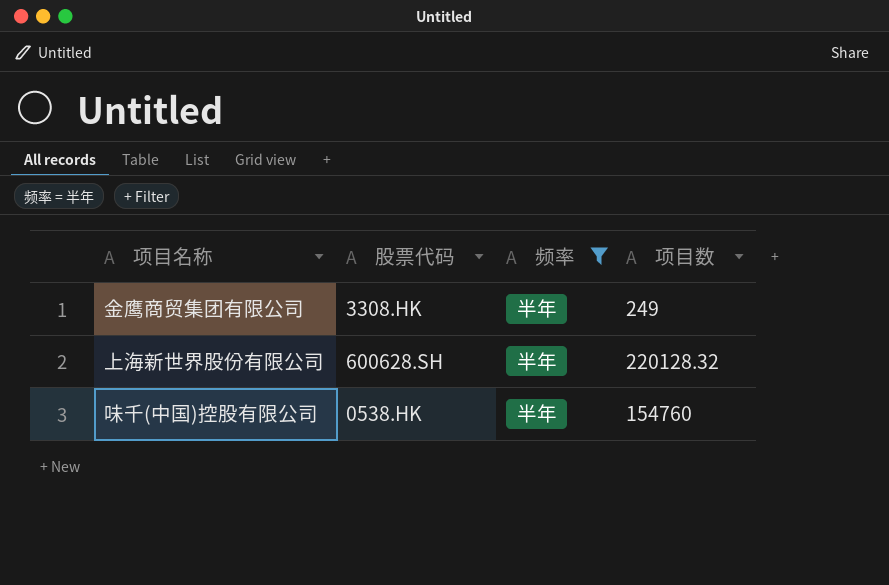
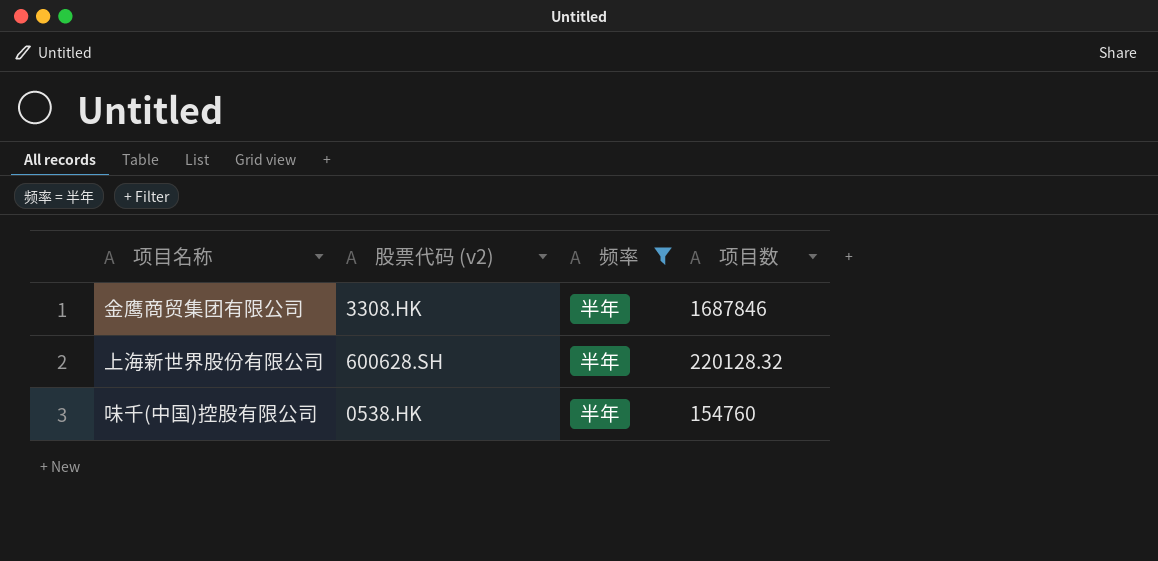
column name: 股票代码 -> 股票代码 (v2)
金鹰商贸集团有限公司 | 项目数: 249 -> 1687846

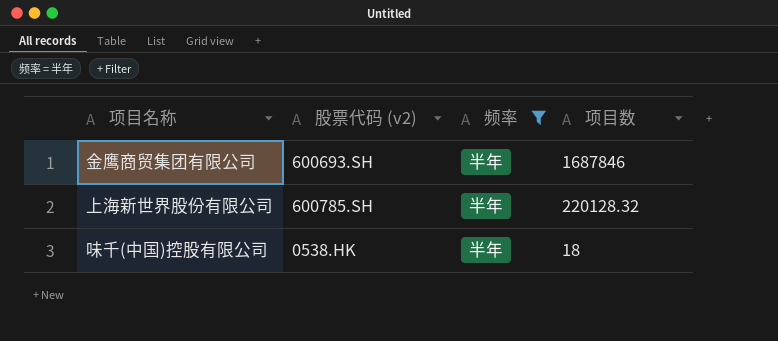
金鹰商贸集团有限公司 | 股票代码 (v2): 3308.HK -> 600693.SH
上海新世界股份有限公司 | 股票代码 (v2): 600628.SH -> 600785.SH
味千(中国)控股有限公司 | 项目数: 154760 -> 18

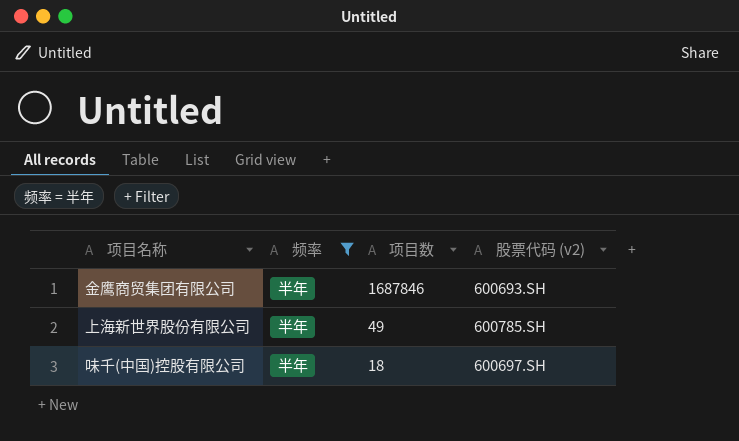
column 股票代码 (v2) | position: 2 -> 4
上海新世界股份有限公司 | 项目数: 220128.32 -> 49
味千(中国)控股有限公司 | 股票代码 (v2): 0538.HK -> 600697.SH

